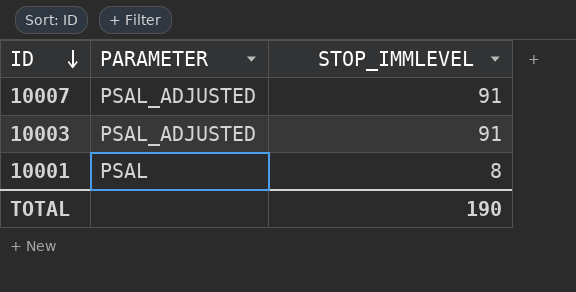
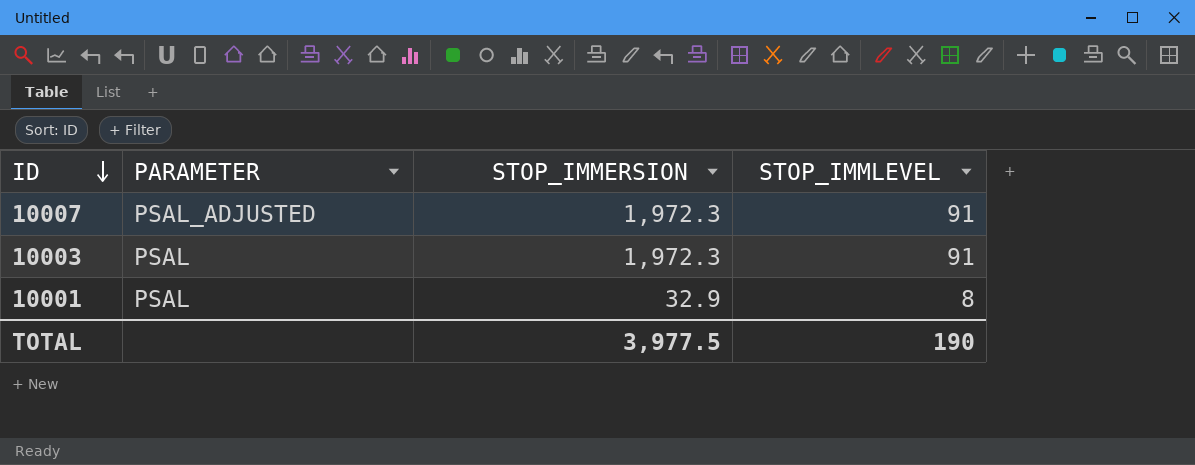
column STOP_IMMERSION | position: none -> 3
10003 | PARAMETER: PSAL_ADJUSTED -> PSAL

